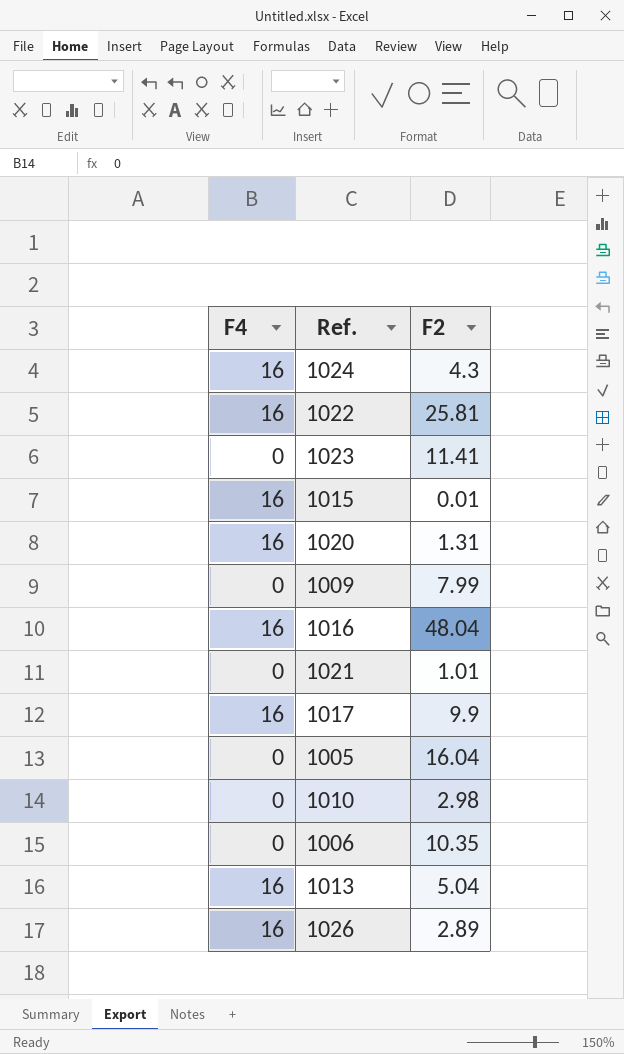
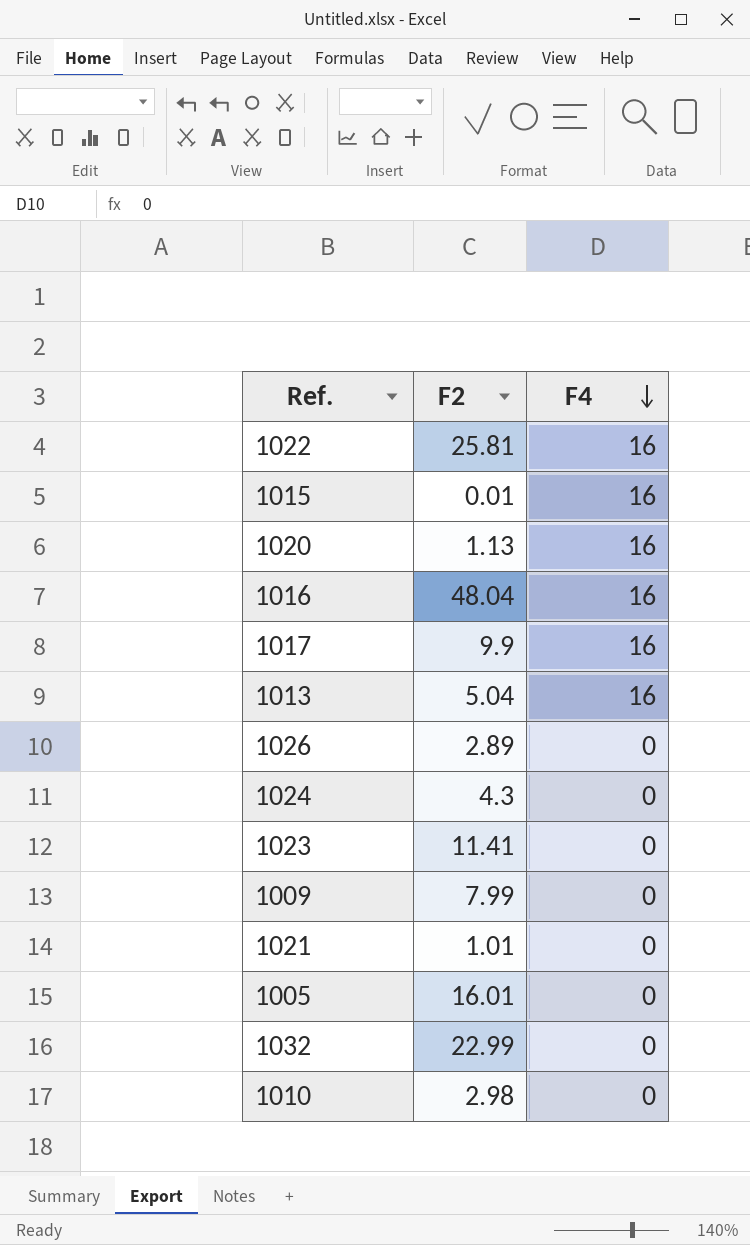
row order: none -> F4 descending
column F4 | position: 1 -> 3
row 1006: 0 | 10.35 -> none
1020 | F2: 1.31 -> 1.13
1026 | F4: 16 -> 0
1024 | F4: 16 -> 0
1005 | F2: 16.04 -> 16.01
row 1032: none -> 22.99 | 0

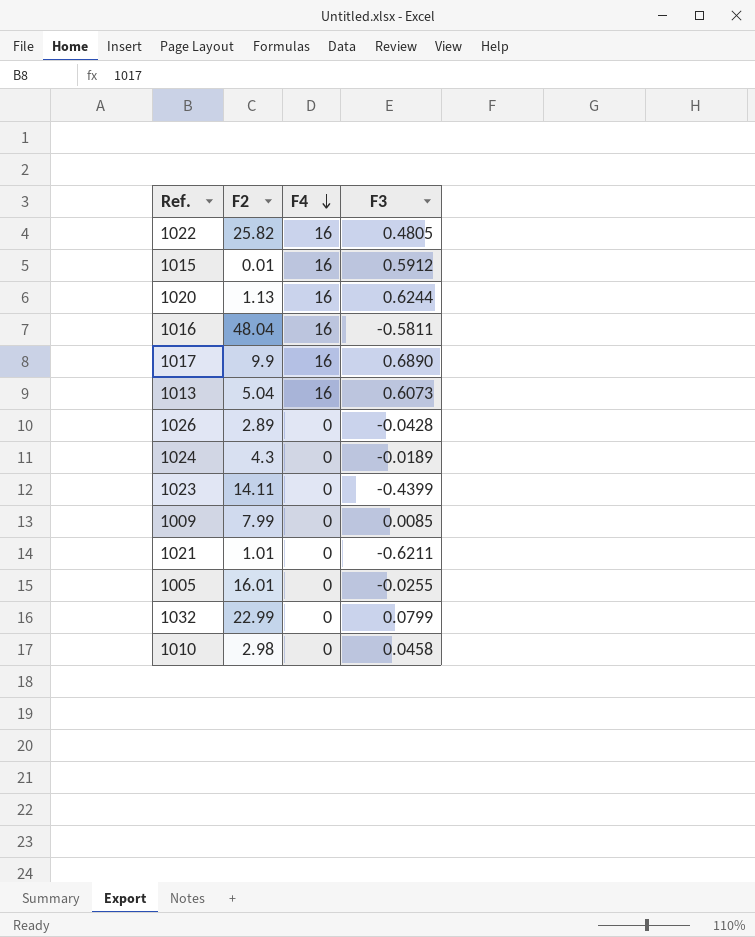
column F3 | position: none -> 4
1022 | F2: 25.81 -> 25.82
1023 | F2: 11.41 -> 14.11

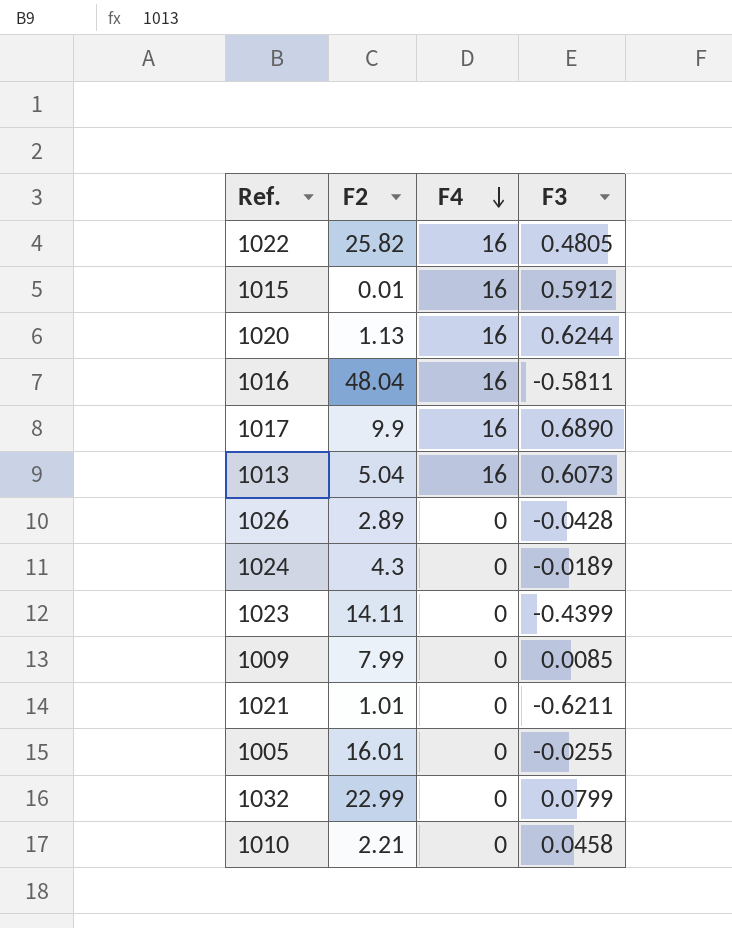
1010 | F2: 2.98 -> 2.21

